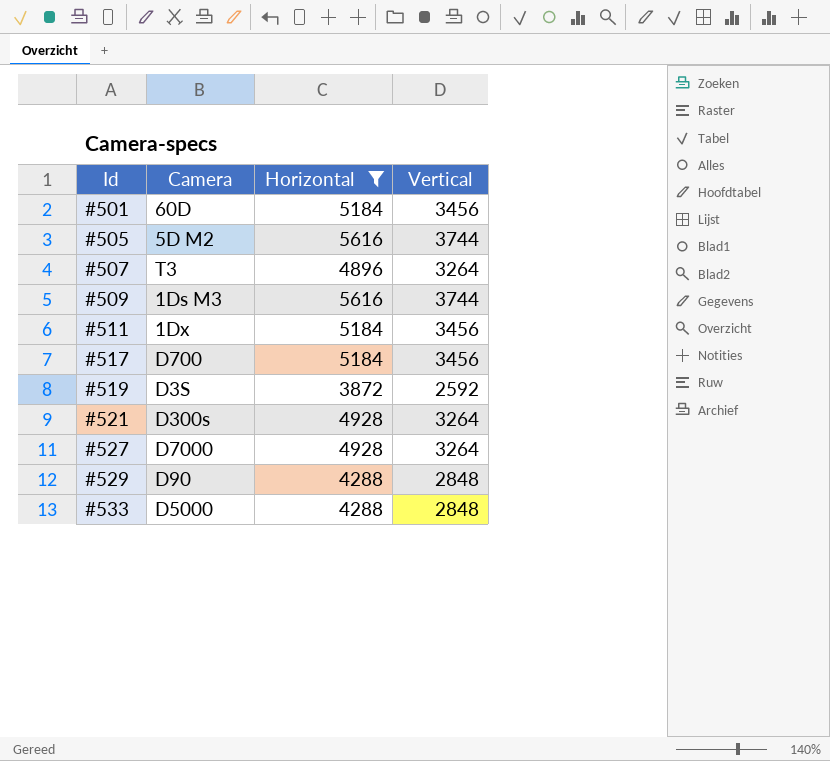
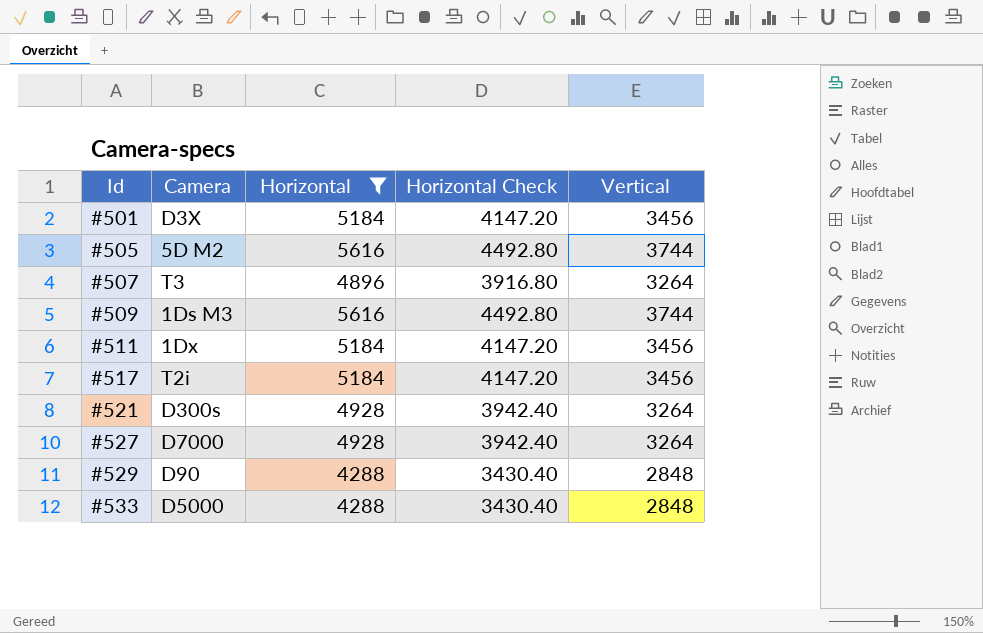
column Horizontal Check | formula: none -> [Horizontal] * 0.8
row #519: D3S | 3872 | 2592 -> none
#501 | Camera: 60D -> D3X
#517 | Camera: D700 -> T2i

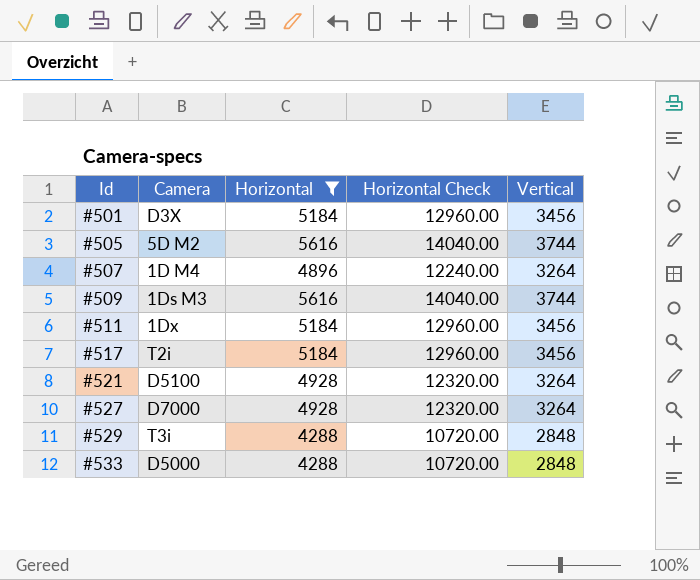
column Horizontal Check | formula: [Horizontal] * 0.8 -> [Horizontal] * 2.5
#507 | Camera: T3 -> 1D M4
#521 | Camera: D300s -> D5100
#529 | Camera: D90 -> T3i

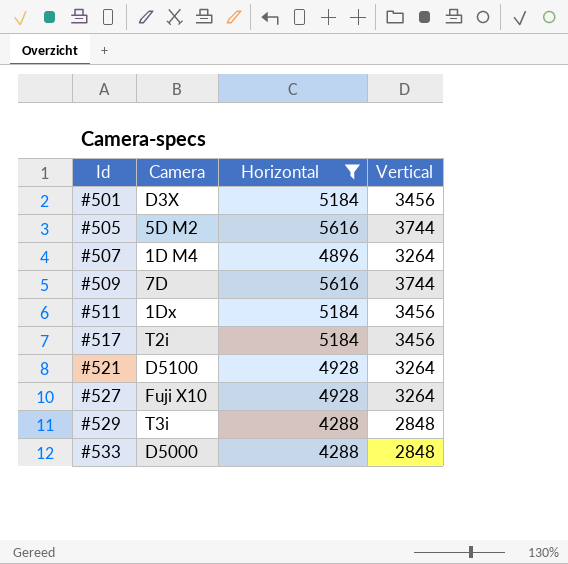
column Horizontal Check | formula: [Horizontal] * 2.5 -> none
#509 | Camera: 1Ds M3 -> 7D
#527 | Camera: D7000 -> Fuji X10

